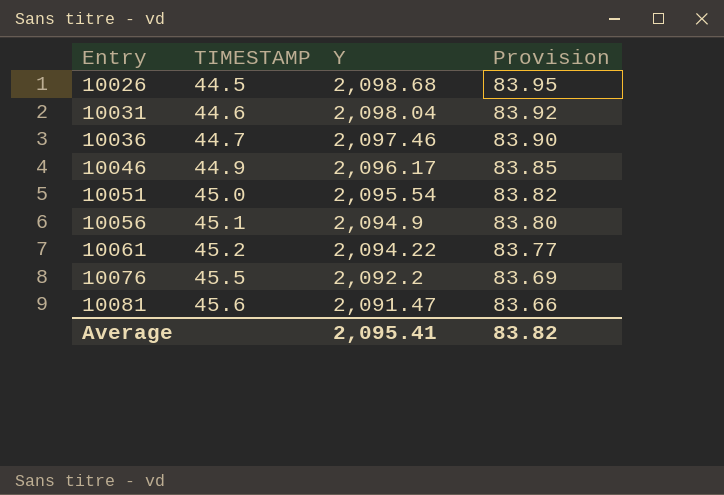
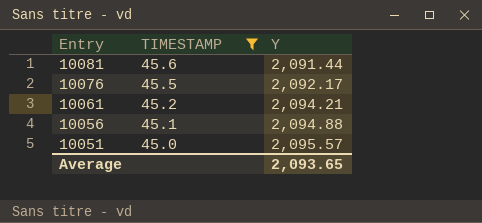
filter: none -> TIMESTAMP >= 45.0
row order: Entry ascending -> Entry descending
column Provision | formula: [Y] * 0.04 -> none
10081 | Y: 2,091.47 -> 2,091.44
10076 | Y: 2,092.2 -> 2,092.17
10061 | Y: 2,094.22 -> 2,094.21
10056 | Y: 2,094.9 -> 2,094.88
10051 | Y: 2,095.54 -> 2,095.57
Average | Y: 2,095.41 -> 2,093.65

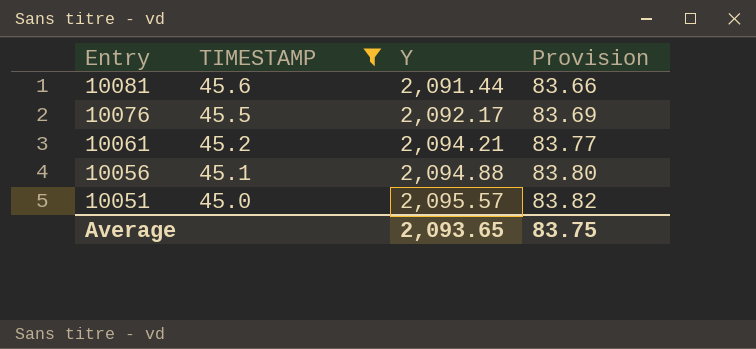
column Provision | formula: none -> [Y] * 0.04

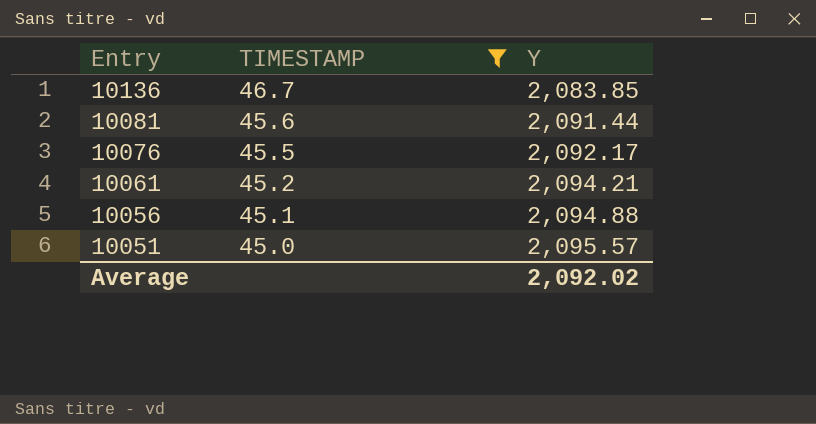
column Provision | formula: [Y] * 0.04 -> none
row 10136: none -> 46.7 | 2,083.85
Average | Y: 2,093.65 -> 2,092.02

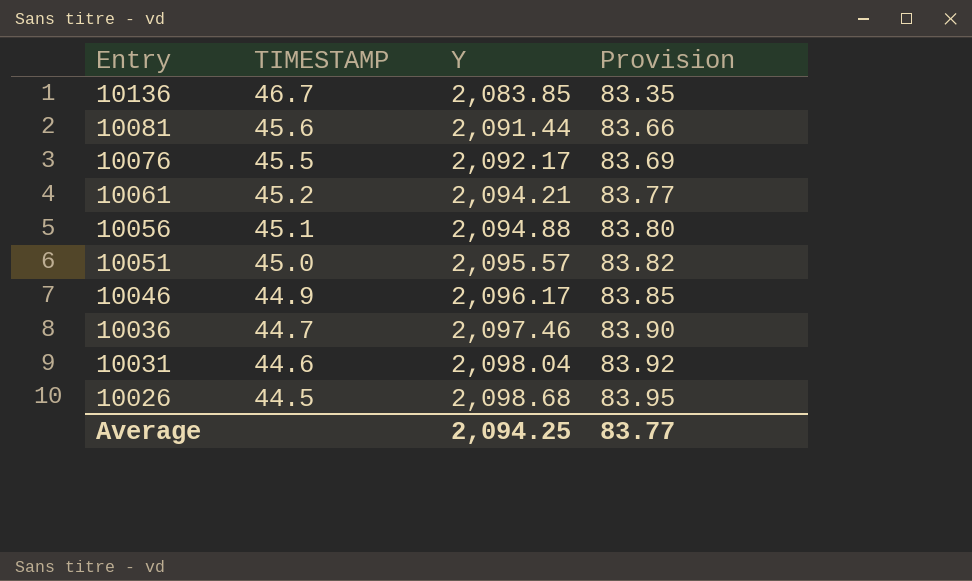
filter: TIMESTAMP >= 45.0 -> none
column Provision | formula: none -> [Y] * 0.04
Average | Y: 2,092.02 -> 2,094.25

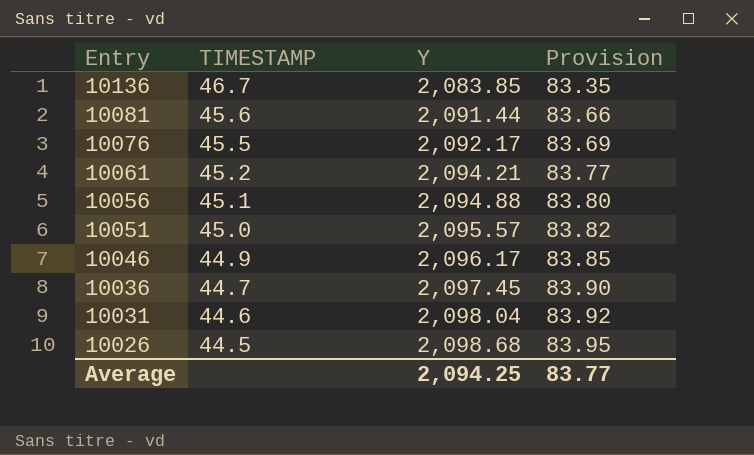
10036 | Y: 2,097.46 -> 2,097.45

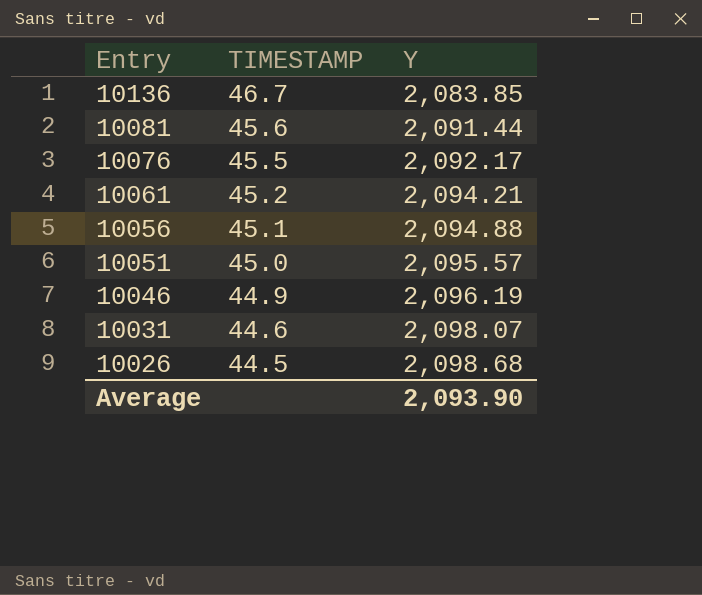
column Provision | formula: [Y] * 0.04 -> none
row 10036: 44.7 | 2,097.45 | 83.90 -> none
10046 | Y: 2,096.17 -> 2,096.19
10031 | Y: 2,098.04 -> 2,098.07
Average | Y: 2,094.25 -> 2,093.90

